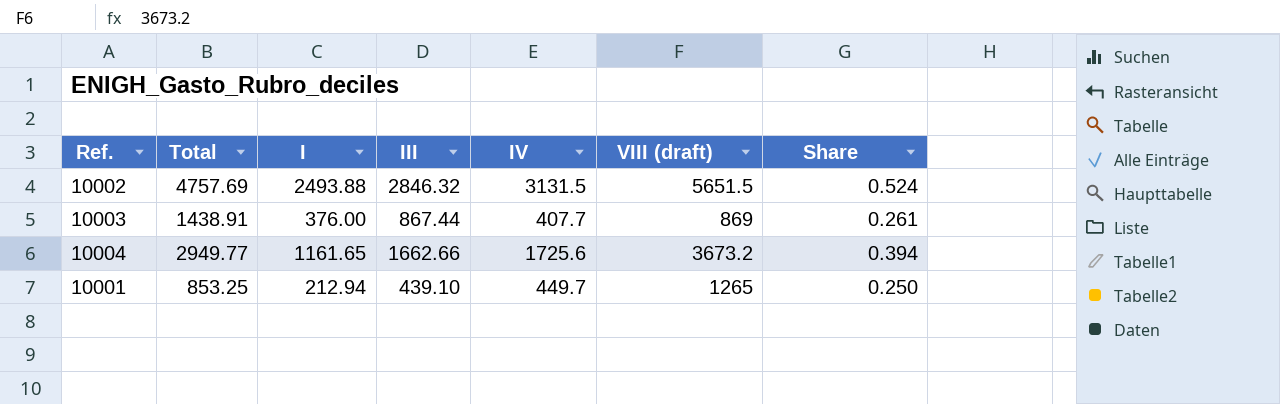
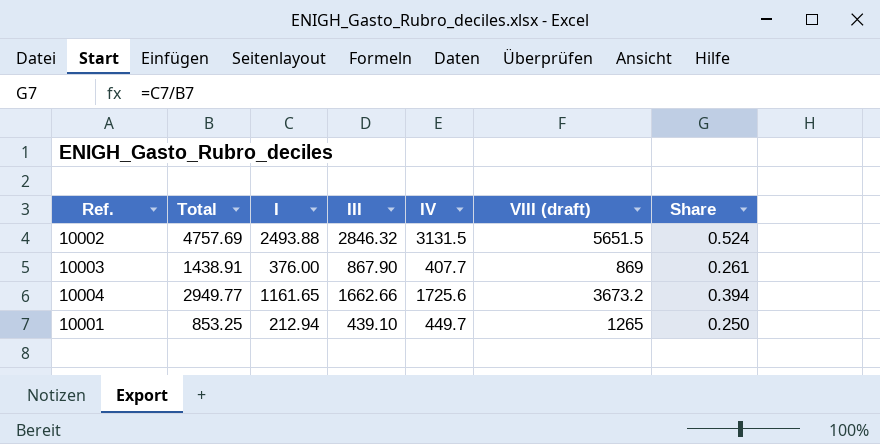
10003 | III: 867.44 -> 867.90

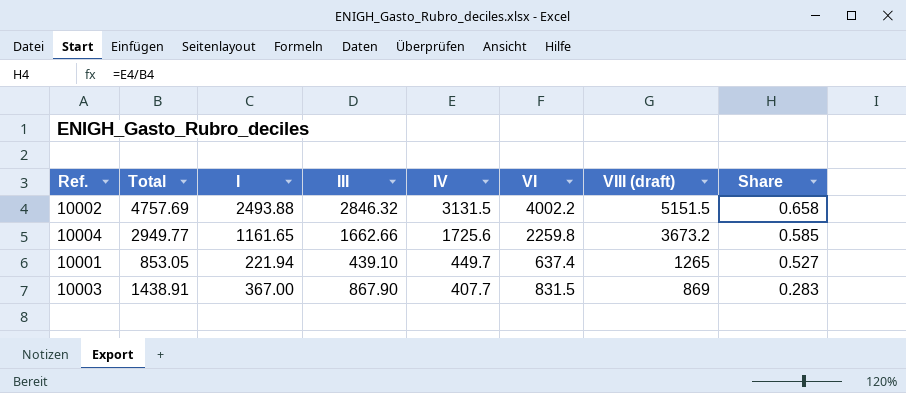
row order: none -> IV descending
column VI | position: none -> 6
column Share | formula: [I] / [Total] -> [IV] / [Total]
10002 | VIII (draft): 5651.5 -> 5151.5
10001 | Total: 853.25 -> 853.05
10001 | I: 212.94 -> 221.94
10003 | I: 376.00 -> 367.00

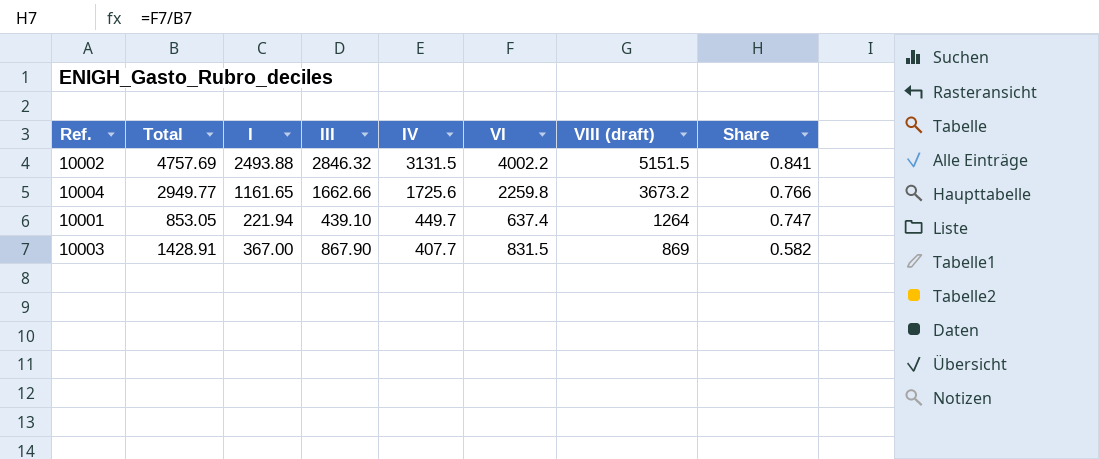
column Share | formula: [IV] / [Total] -> [VI] / [Total]
10001 | VIII (draft): 1265 -> 1264
10003 | Total: 1438.91 -> 1428.91

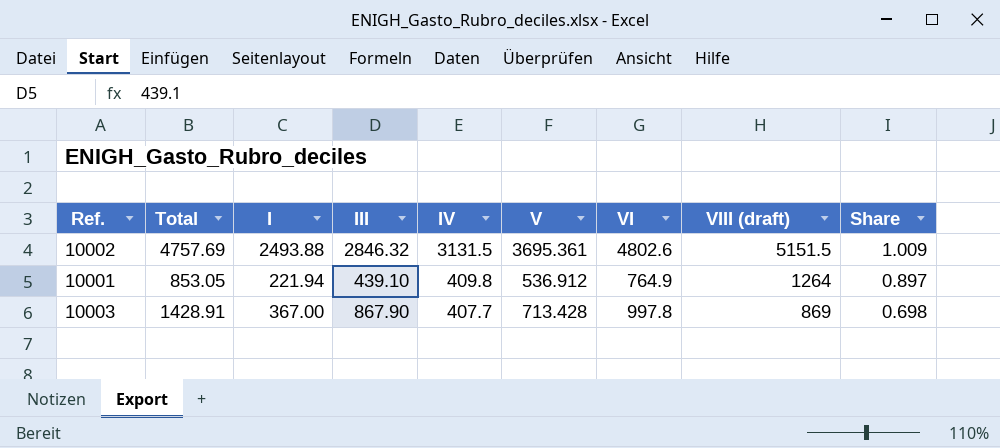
column V | position: none -> 6
row 10004: 2949.77 | 1161.65 | 1662.66 | 1725.6 | 2259.8 | 3673.2 | 0.766 -> none
10002 | VI: 4002.2 -> 4802.6
10002 | Share: 0.841 -> 1.009
10001 | IV: 449.7 -> 409.8
10001 | VI: 637.4 -> 764.9
10001 | Share: 0.747 -> 0.897
10003 | VI: 831.5 -> 997.8
10003 | Share: 0.582 -> 0.698

